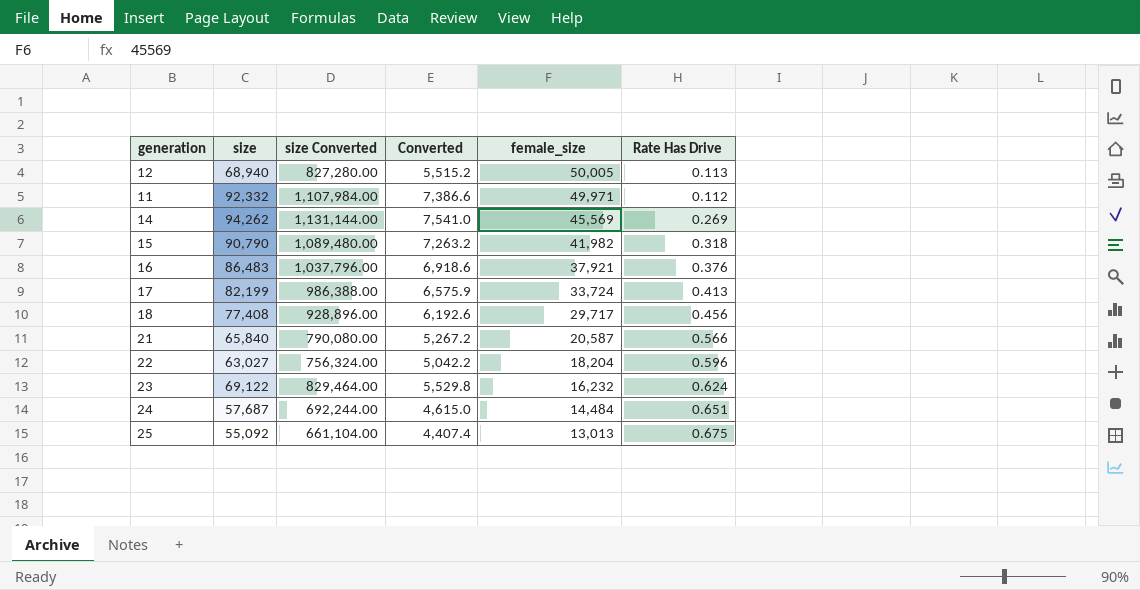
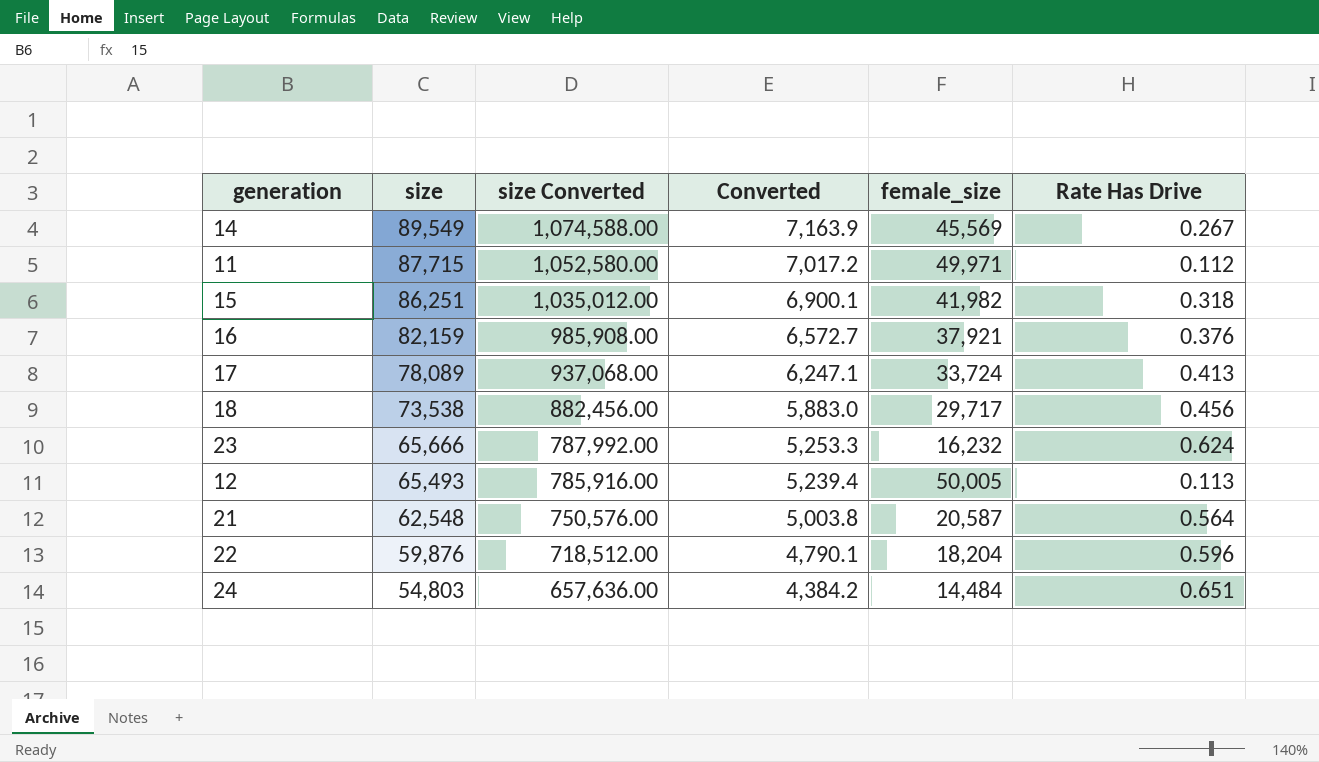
row order: female_size descending -> size descending
row 25: 55,092 | 661,104.00 | 4,407.4 | 13,013 | 0.675 -> none
14 | size: 94,262 -> 89,549
14 | size Converted: 1,131,144.00 -> 1,074,588.00
14 | Converted: 7,541.0 -> 7,163.9
14 | Rate Has Drive: 0.269 -> 0.267
11 | size: 92,332 -> 87,715
11 | size Converted: 1,107,984.00 -> 1,052,580.00
11 | Converted: 7,386.6 -> 7,017.2
15 | size: 90,790 -> 86,251
15 | size Converted: 1,089,480.00 -> 1,035,012.00
15 | Converted: 7,263.2 -> 6,900.1
16 | size: 86,483 -> 82,159
16 | size Converted: 1,037,796.00 -> 985,908.00
16 | Converted: 6,918.6 -> 6,572.7
17 | size: 82,199 -> 78,089
17 | size Converted: 986,388.00 -> 937,068.00
17 | Converted: 6,575.9 -> 6,247.1
18 | size: 77,408 -> 73,538
18 | size Converted: 928,896.00 -> 882,456.00
18 | Converted: 6,192.6 -> 5,883.0
23 | size: 69,122 -> 65,666
23 | size Converted: 829,464.00 -> 787,992.00
23 | Converted: 5,529.8 -> 5,253.3
12 | size: 68,940 -> 65,493
12 | size Converted: 827,280.00 -> 785,916.00
12 | Converted: 5,515.2 -> 5,239.4
21 | size: 65,840 -> 62,548
21 | size Converted: 790,080.00 -> 750,576.00
21 | Converted: 5,267.2 -> 5,003.8
21 | Rate Has Drive: 0.566 -> 0.564
22 | size: 63,027 -> 59,876
22 | size Converted: 756,324.00 -> 718,512.00
22 | Converted: 5,042.2 -> 4,790.1
24 | size: 57,687 -> 54,803
24 | size Converted: 692,244.00 -> 657,636.00
24 | Converted: 4,615.0 -> 4,384.2

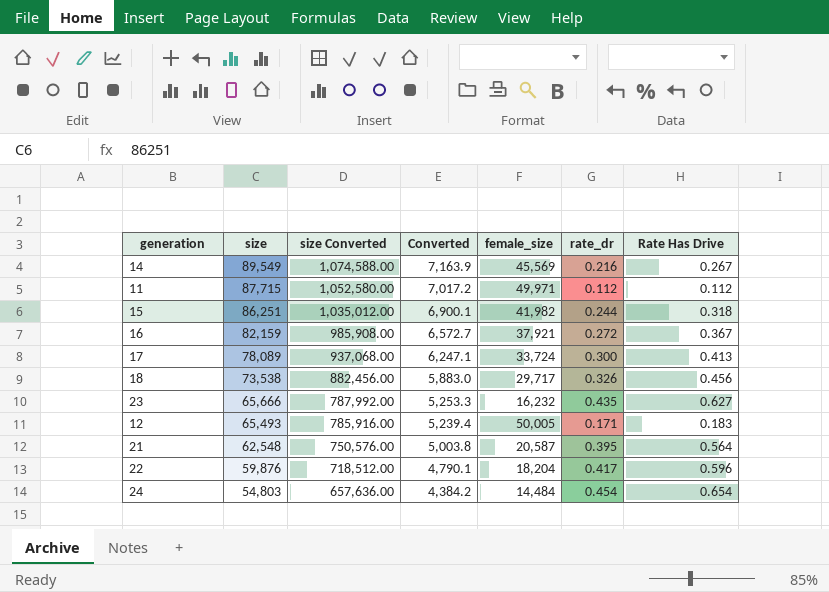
column rate_dr | position: none -> 6
16 | Rate Has Drive: 0.376 -> 0.367
23 | Rate Has Drive: 0.624 -> 0.627
12 | Rate Has Drive: 0.113 -> 0.183
24 | Rate Has Drive: 0.651 -> 0.654

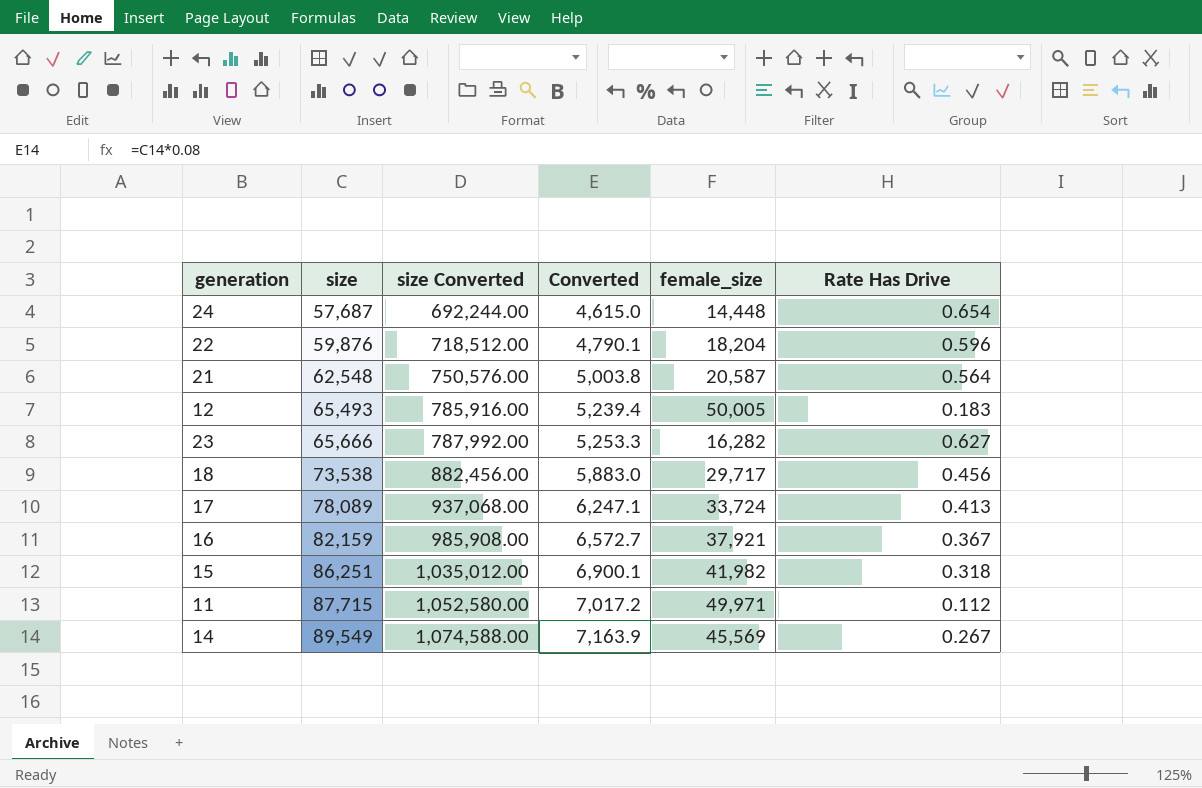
row order: size descending -> size ascending
column rate_dr | position: 6 -> none
24 | size: 54,803 -> 57,687
24 | size Converted: 657,636.00 -> 692,244.00
24 | Converted: 4,384.2 -> 4,615.0
24 | female_size: 14,484 -> 14,448
23 | female_size: 16,232 -> 16,282

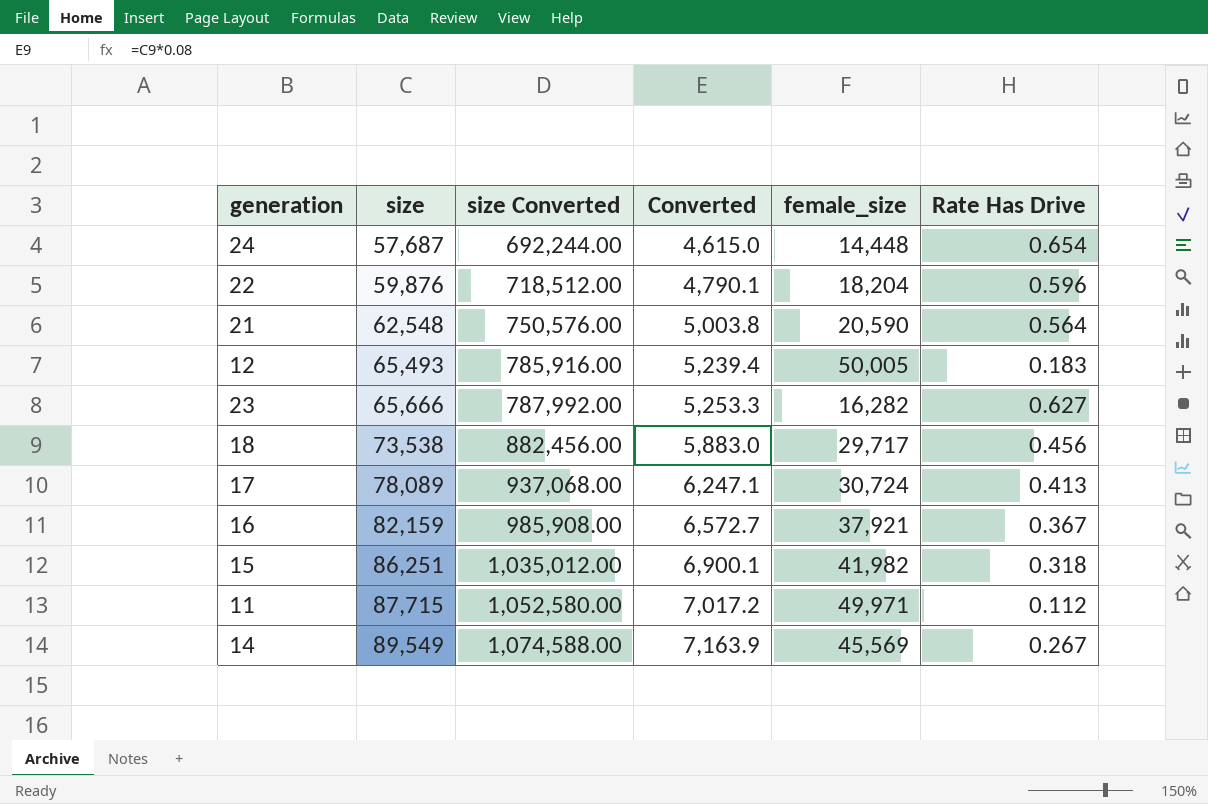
21 | female_size: 20,587 -> 20,590
17 | female_size: 33,724 -> 30,724

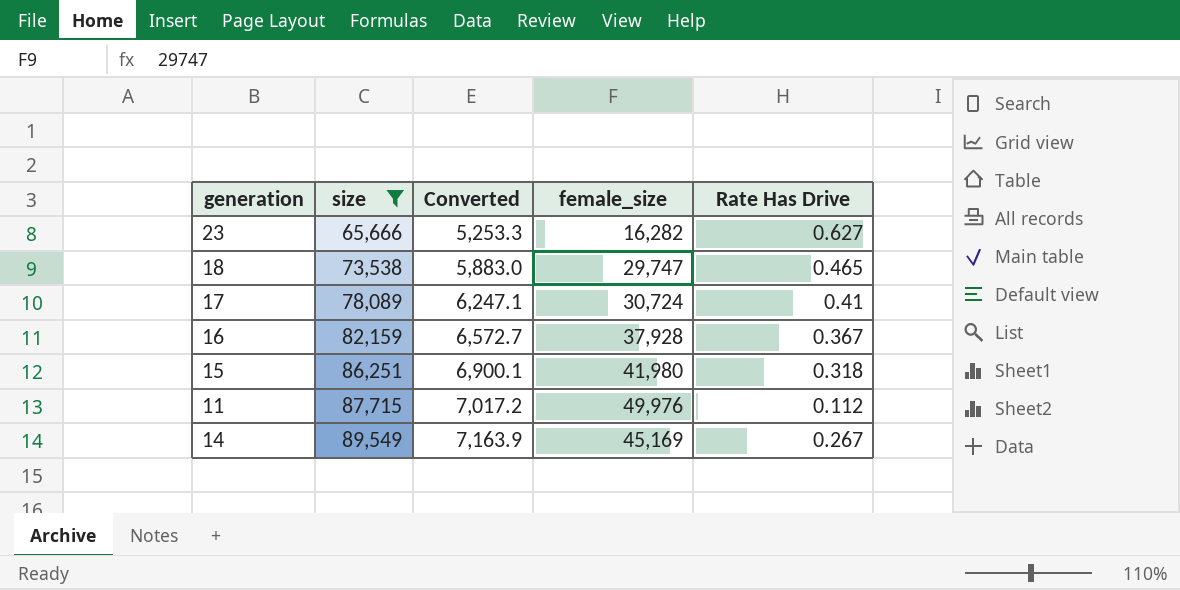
filter: none -> size >= 65,666
column size Converted | formula: [size] * 12 -> none
18 | female_size: 29,717 -> 29,747
18 | Rate Has Drive: 0.456 -> 0.465
17 | Rate Has Drive: 0.413 -> 0.41
16 | female_size: 37,921 -> 37,928
15 | female_size: 41,982 -> 41,980
11 | female_size: 49,971 -> 49,976
14 | female_size: 45,569 -> 45,169

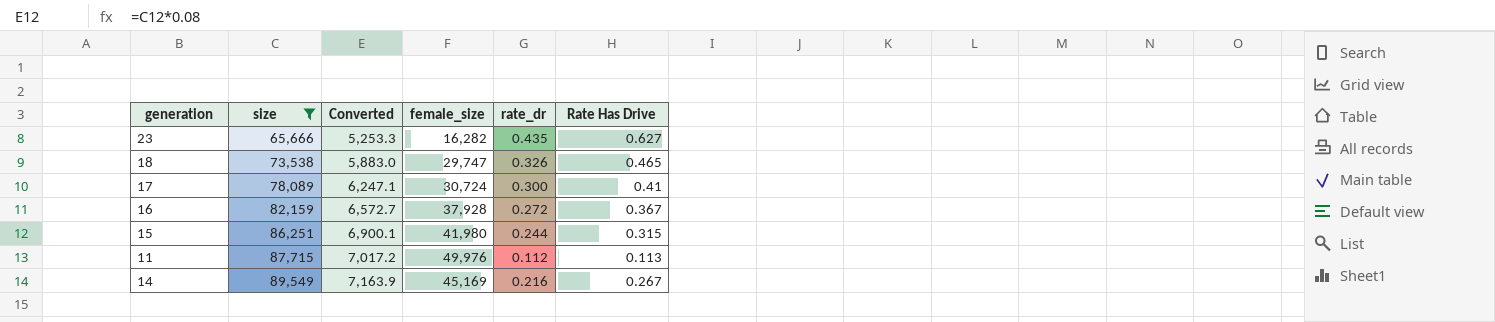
column rate_dr | position: none -> 5
15 | Rate Has Drive: 0.318 -> 0.315
11 | Rate Has Drive: 0.112 -> 0.113

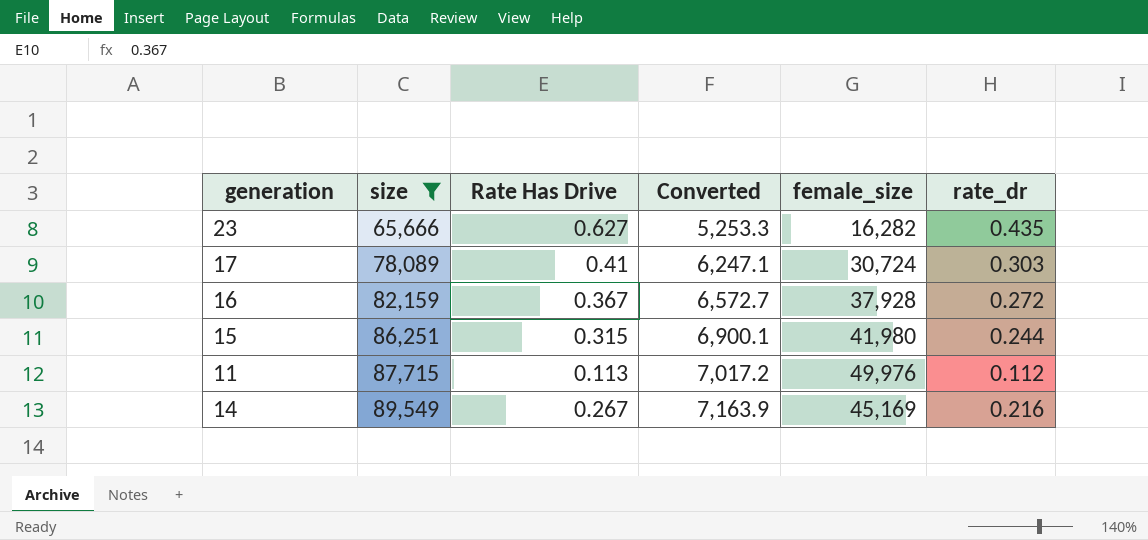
column Rate Has Drive | position: 6 -> 3
row 18: 73,538 | 5,883.0 | 29,747 | 0.326 | 0.465 -> none
17 | rate_dr: 0.300 -> 0.303

